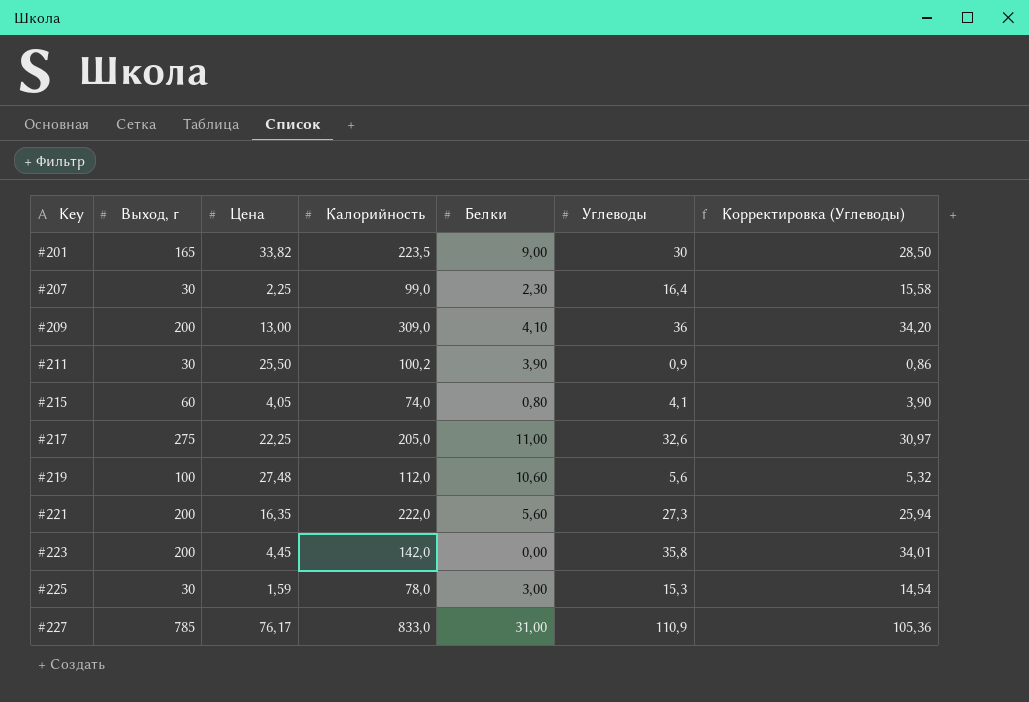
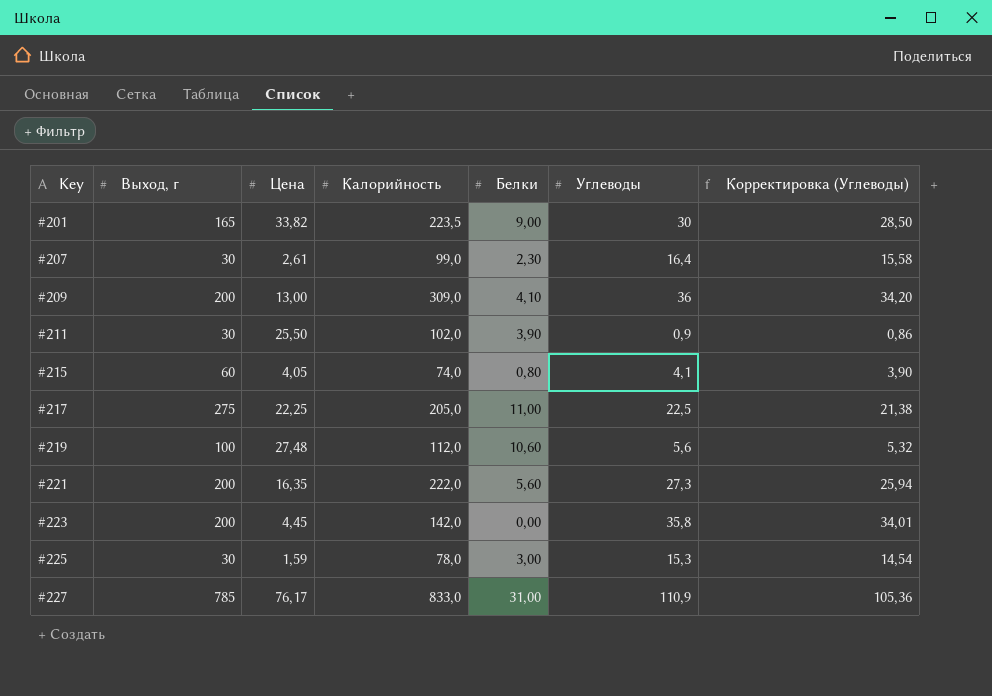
#207 | Цена: 2,25 -> 2,61
#211 | Калорийность: 100,2 -> 102,0
#217 | Углеводы: 32,6 -> 22,5
#217 | Корректировка (Углеводы): 30,97 -> 21,38

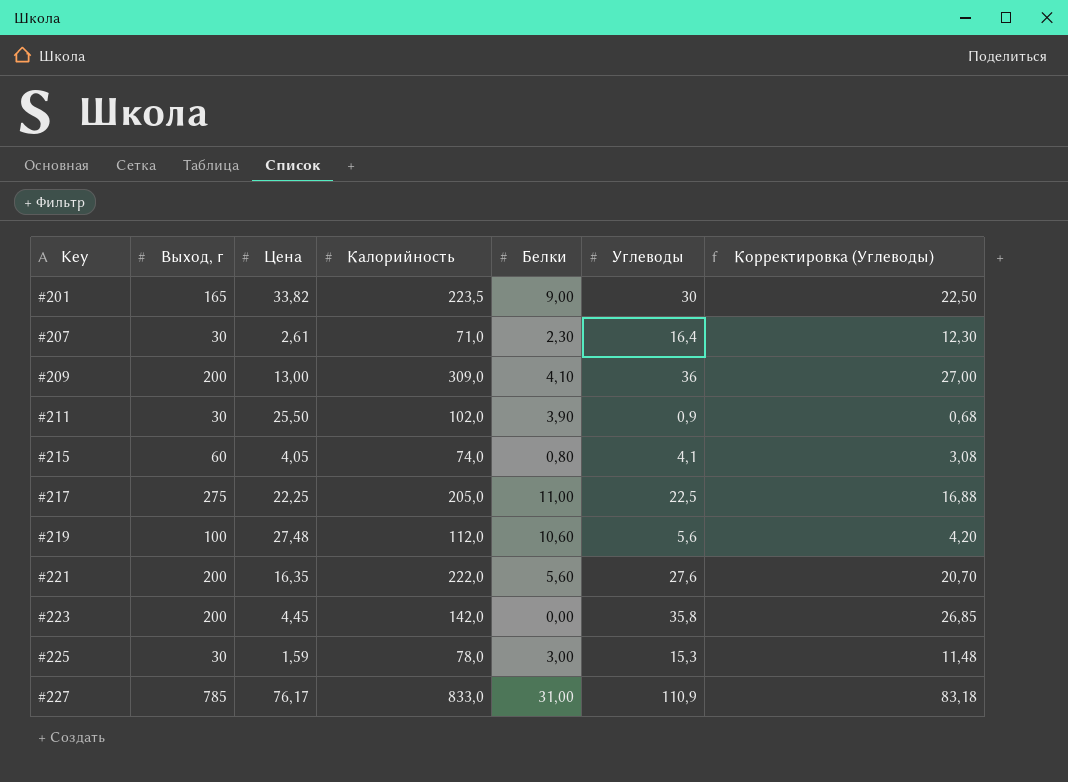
column Корректировка (Углеводы) | formula: [Углеводы] * 0,95 -> [Углеводы] * 0,75
#207 | Калорийность: 99,0 -> 71,0
#221 | Углеводы: 27,3 -> 27,6

